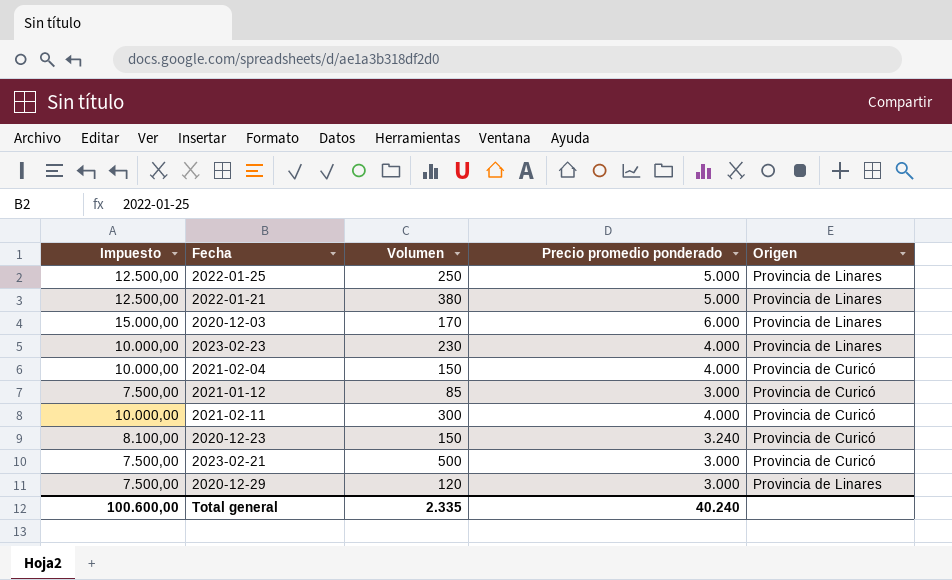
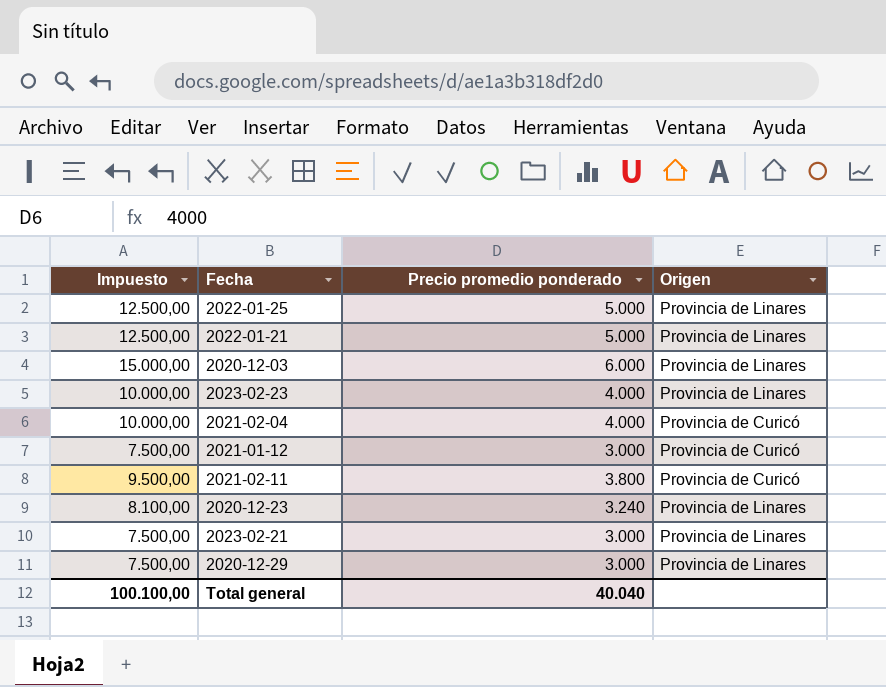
column Volumen | position: 3 -> none
2021-02-11 | Impuesto: 10.000,00 -> 9.500,00
2021-02-11 | Precio promedio ponderado: 4.000 -> 3.800
2020-12-23 | Origen: Provincia de Curicó -> Provincia de Linares
2023-02-21 | Origen: Provincia de Curicó -> Provincia de Linares
Total general | Impuesto: 100.600,00 -> 100.100,00
Total general | Precio promedio ponderado: 40.240 -> 40.040

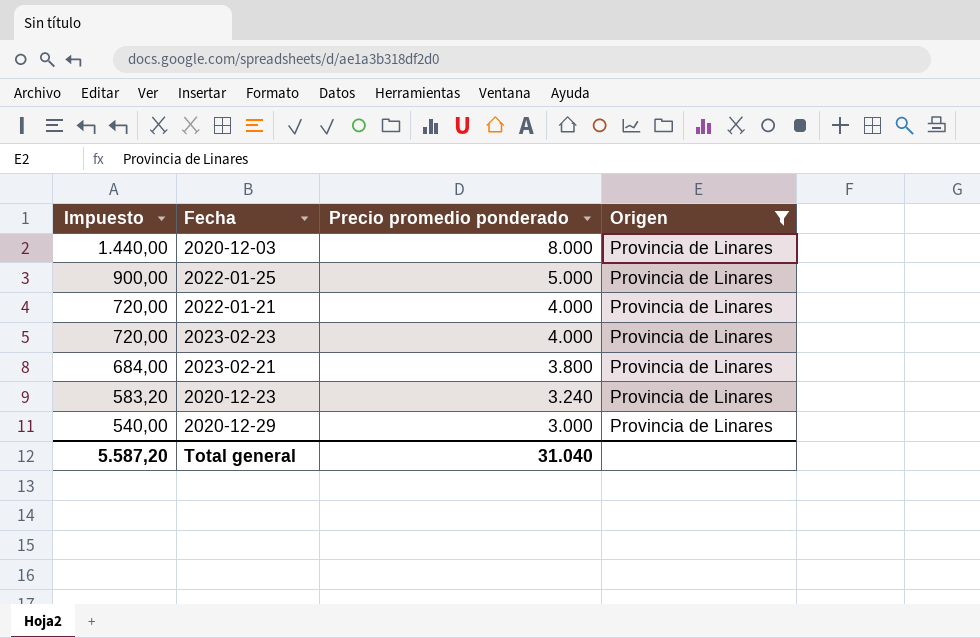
filter: none -> Origen = Provincia de Linares
row order: none -> Impuesto descending
column Impuesto | formula: [Precio promedio ponderado] * 2,5 -> [Precio promedio ponderado] * 0,18
2020-12-03 | Precio promedio ponderado: 6.000 -> 8.000
2022-01-21 | Precio promedio ponderado: 5.000 -> 4.000
2023-02-21 | Precio promedio ponderado: 3.000 -> 3.800
Total general | Impuesto: 100.100,00 -> 5.587,20
Total general | Precio promedio ponderado: 40.040 -> 31.040

